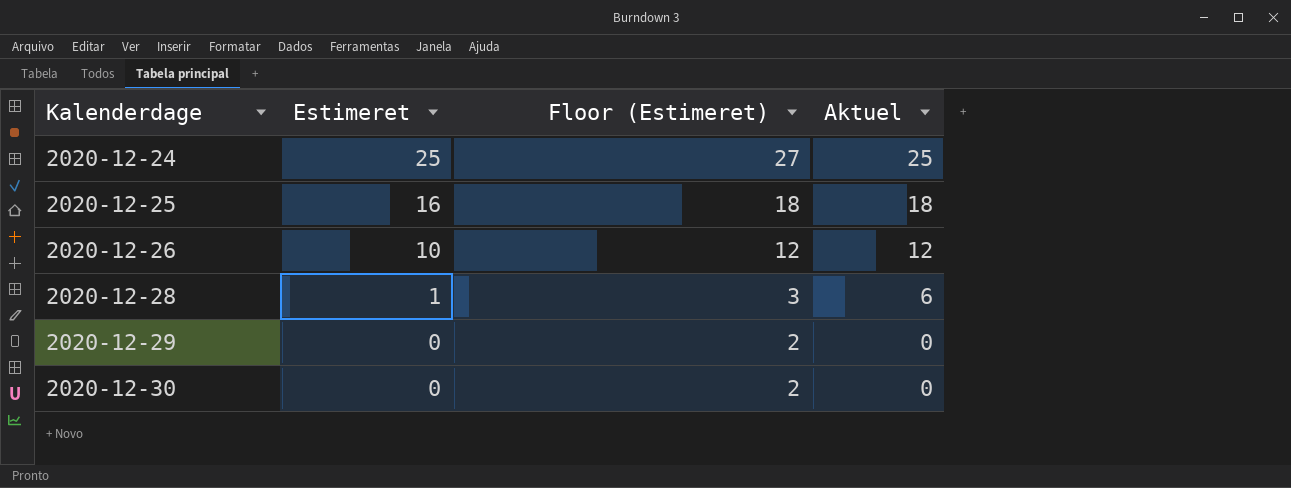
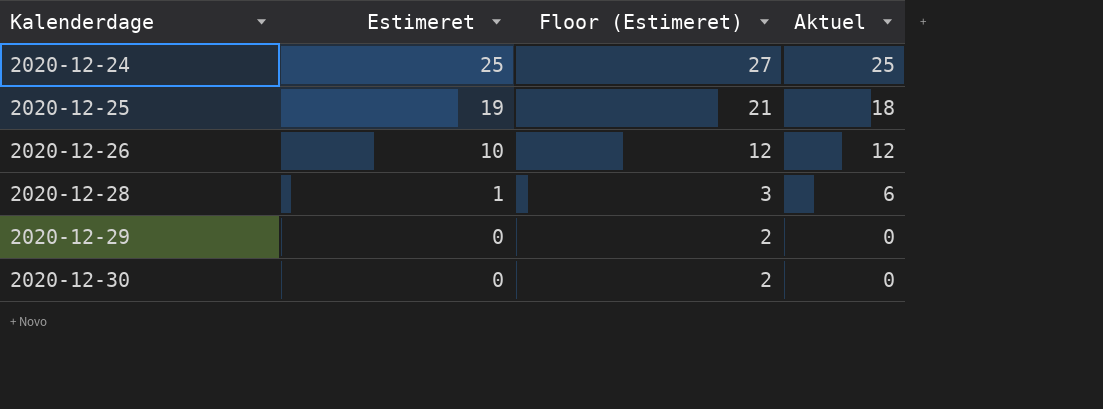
2020-12-25 | Estimeret: 16 -> 19
2020-12-25 | Floor (Estimeret): 18 -> 21

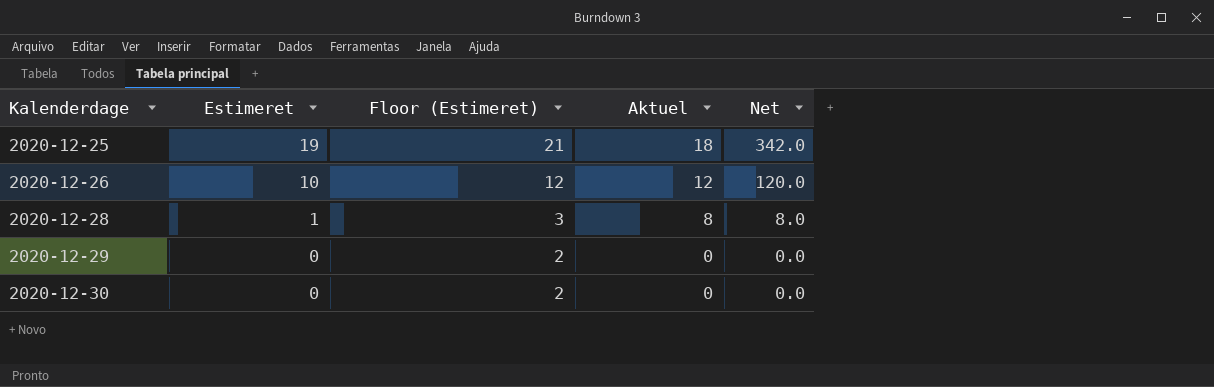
column Net | formula: none -> [Estimeret] * [Aktuel]
row 2020-12-24: 25 | 27 | 25 -> none
2020-12-28 | Aktuel: 6 -> 8

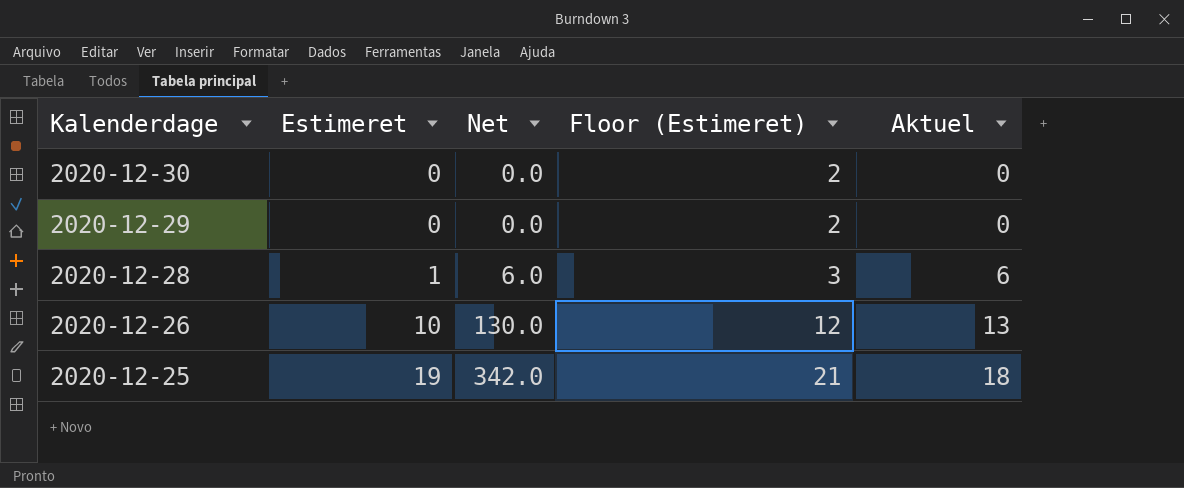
row order: Kalenderdage ascending -> Kalenderdage descending
column Net | position: 5 -> 3
2020-12-28 | Net: 8.0 -> 6.0
2020-12-28 | Aktuel: 8 -> 6
2020-12-26 | Net: 120.0 -> 130.0
2020-12-26 | Aktuel: 12 -> 13

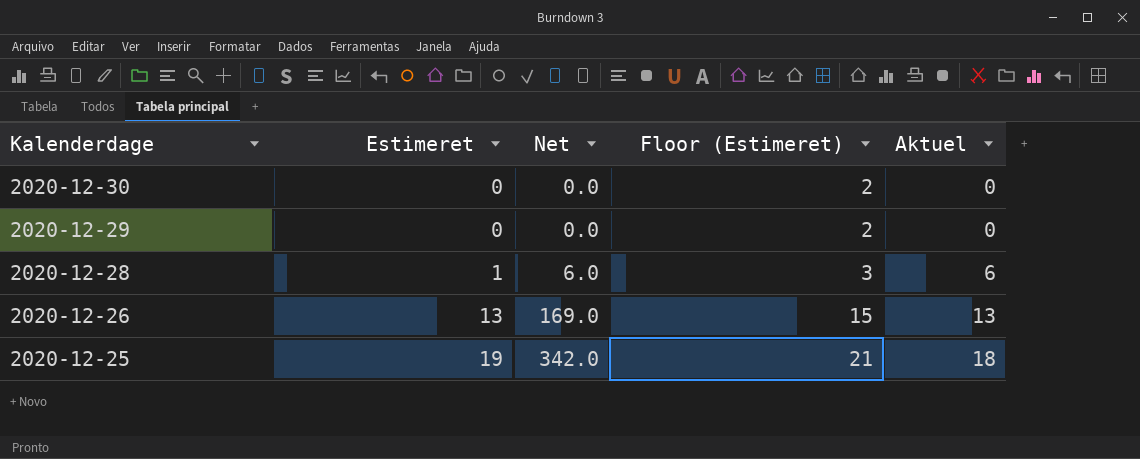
2020-12-26 | Estimeret: 10 -> 13
2020-12-26 | Net: 130.0 -> 169.0
2020-12-26 | Floor (Estimeret): 12 -> 15

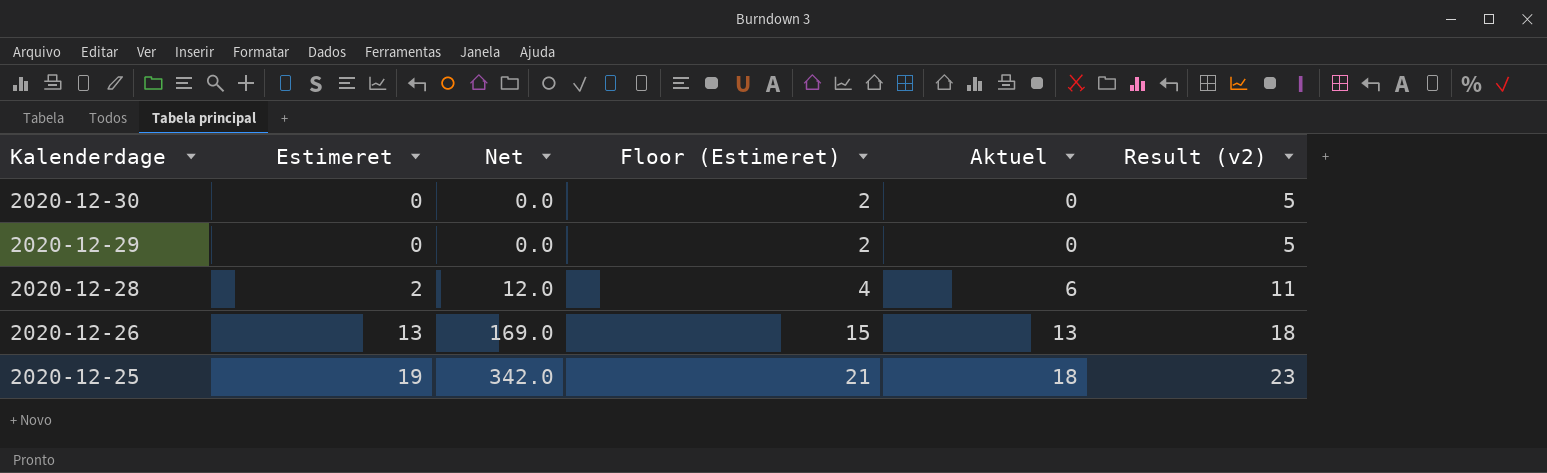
column Result (v2) | formula: none -> [Aktuel] + 5
2020-12-28 | Estimeret: 1 -> 2
2020-12-28 | Net: 6.0 -> 12.0
2020-12-28 | Floor (Estimeret): 3 -> 4

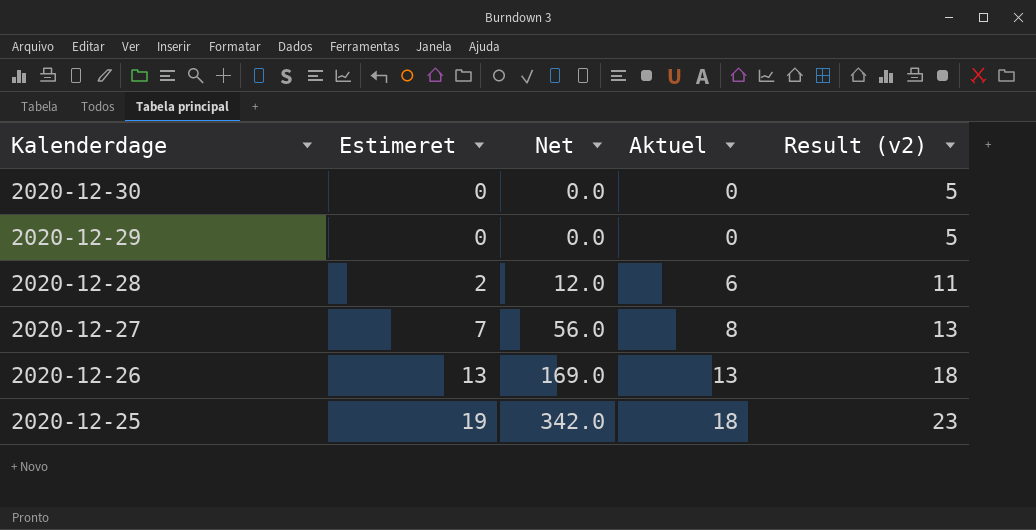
column Floor (Estimeret) | formula: [Estimeret] + 2 -> none
row 2020-12-27: none -> 7 | 56.0 | 8 | 13

